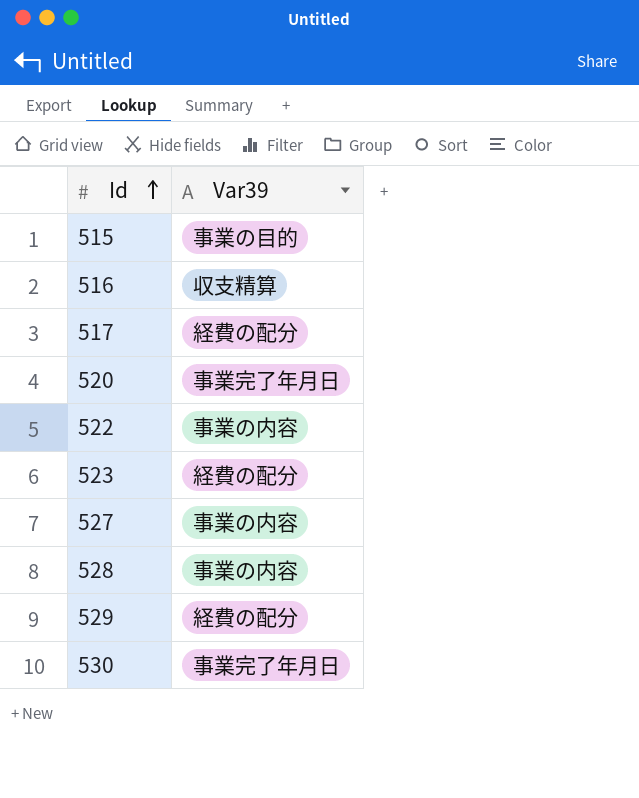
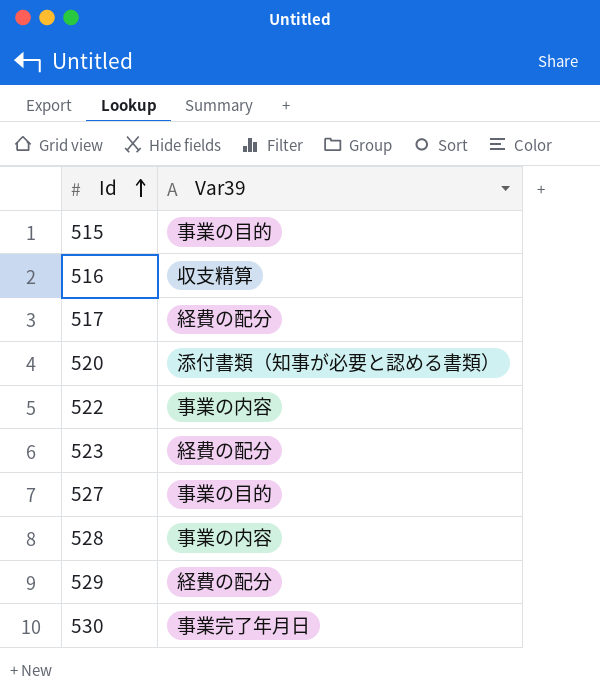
520 | Var39: 事業完了年月日 -> 添付書類（知事が必要と認める書類）
527 | Var39: 事業の内容 -> 事業の目的

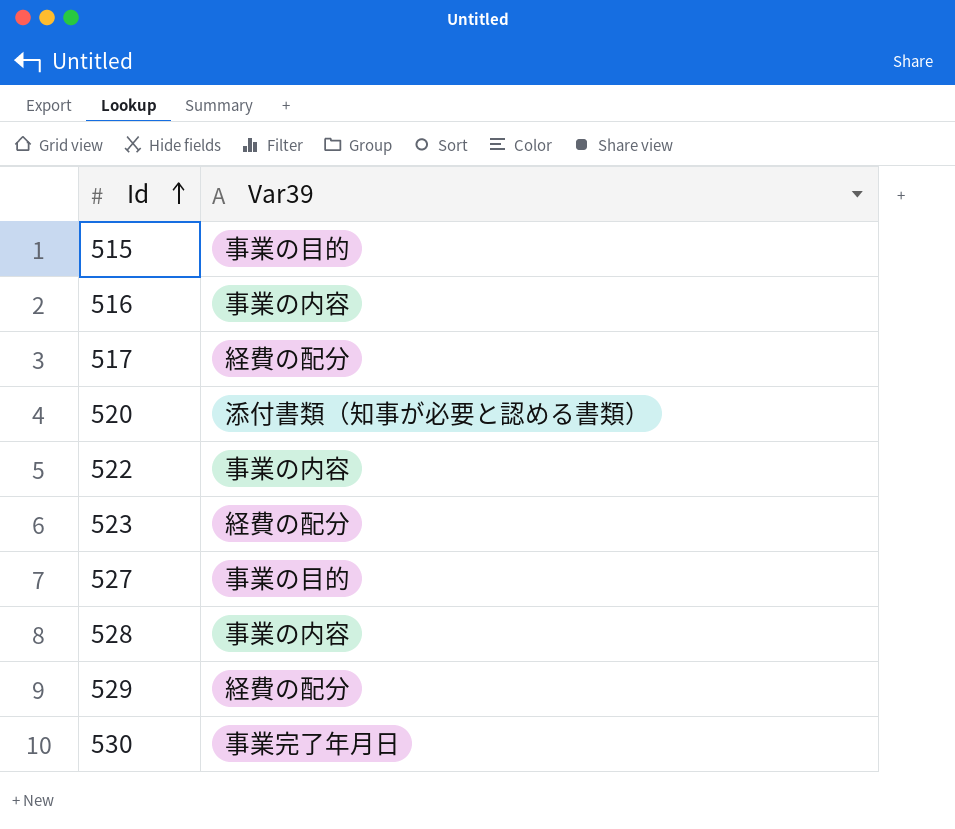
516 | Var39: 収支精算 -> 事業の内容

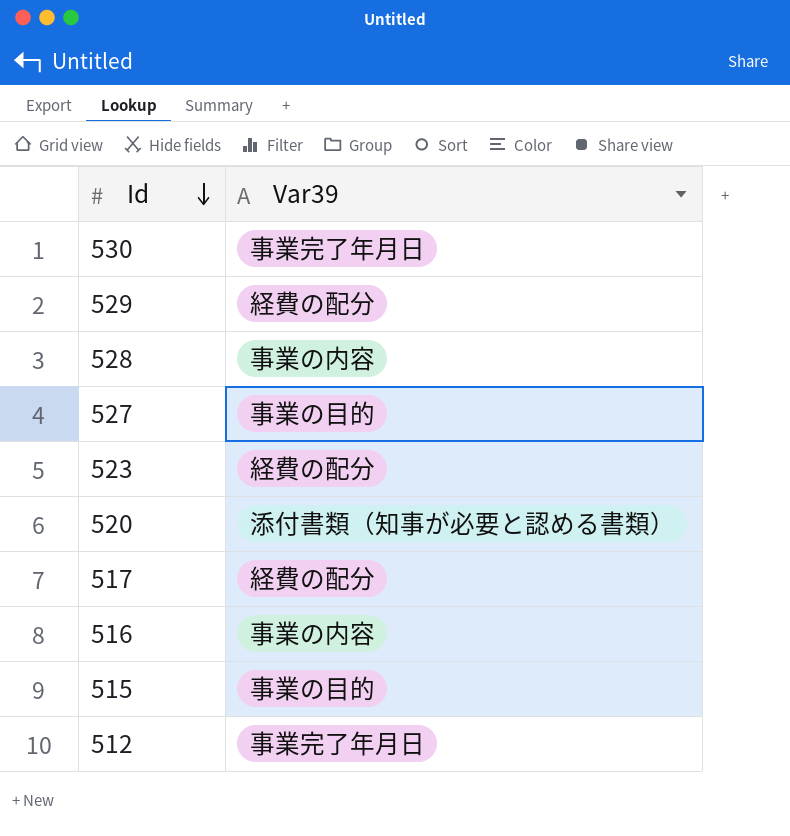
row order: Id ascending -> Id descending
row 522: 事業の内容 -> none
row 512: none -> 事業完了年月日

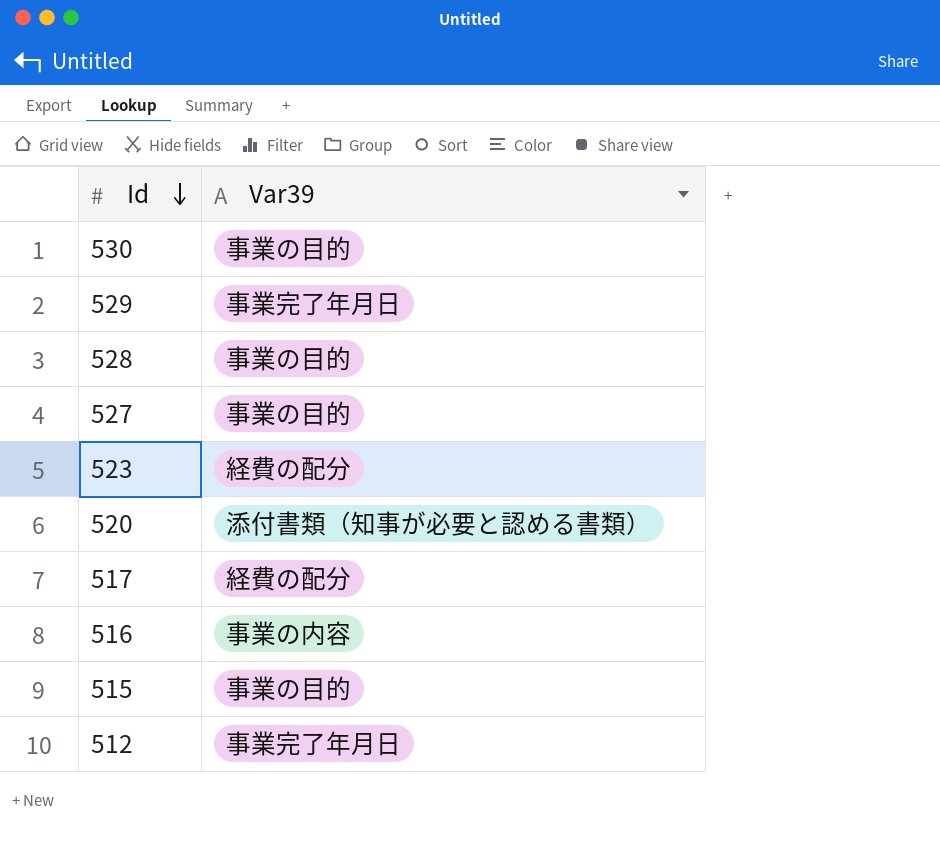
530 | Var39: 事業完了年月日 -> 事業の目的
529 | Var39: 経費の配分 -> 事業完了年月日
528 | Var39: 事業の内容 -> 事業の目的

